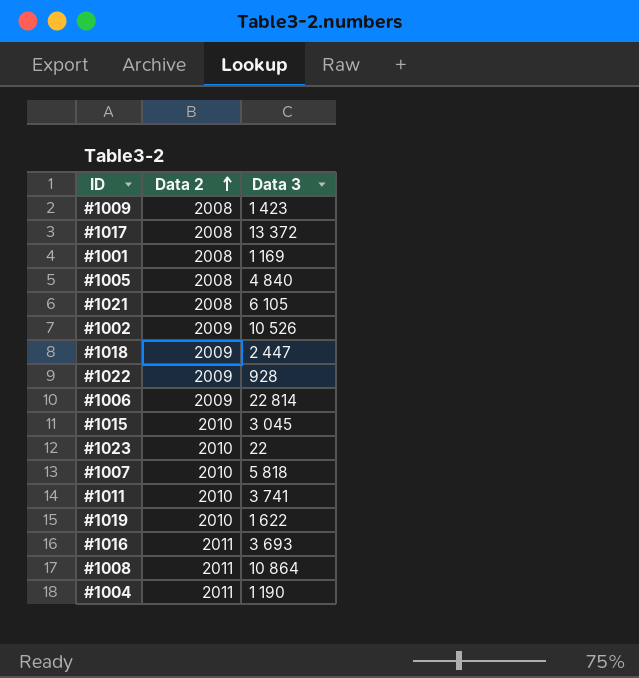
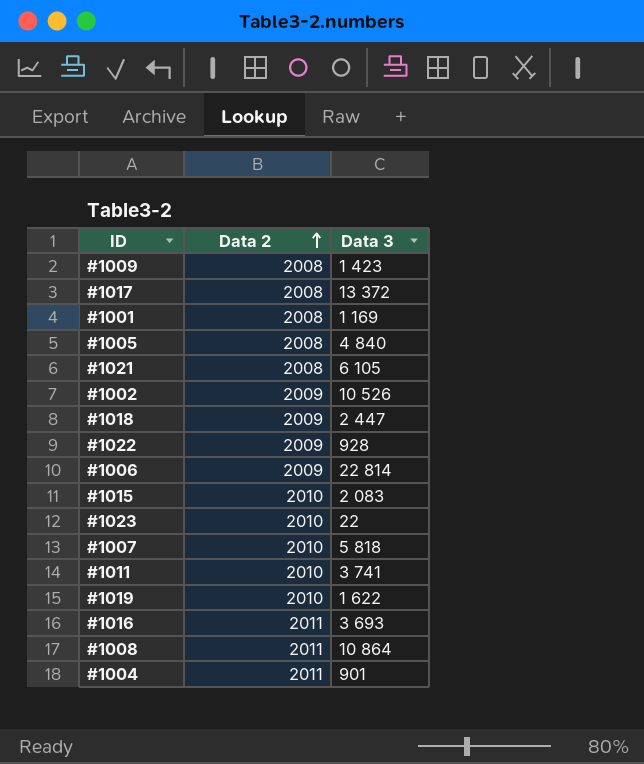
#1015 | Data 3: 3 045 -> 2 083
#1004 | Data 3: 1 190 -> 901

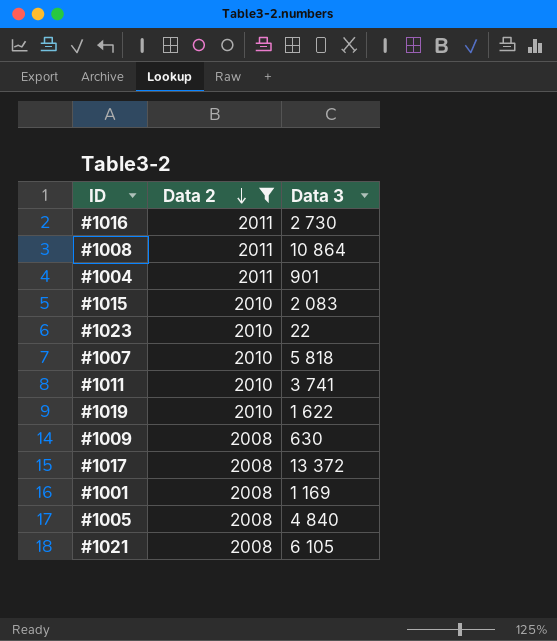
filter: none -> Data 2 != 2009
row order: Data 2 ascending -> Data 2 descending
#1016 | Data 3: 3 693 -> 2 730
#1009 | Data 3: 1 423 -> 630

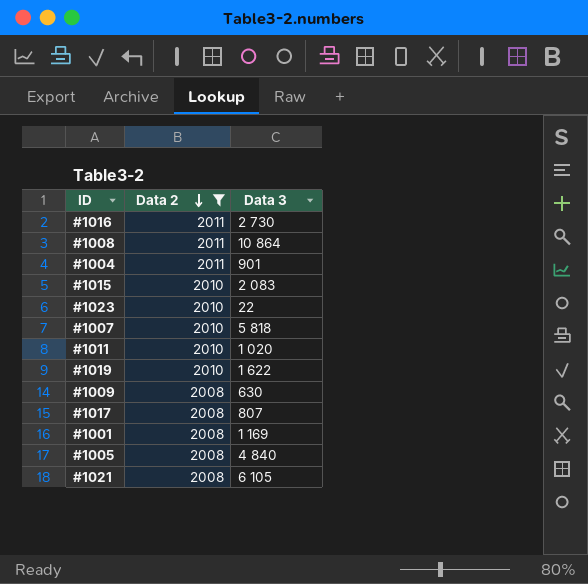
#1011 | Data 3: 3 741 -> 1 020
#1017 | Data 3: 13 372 -> 807

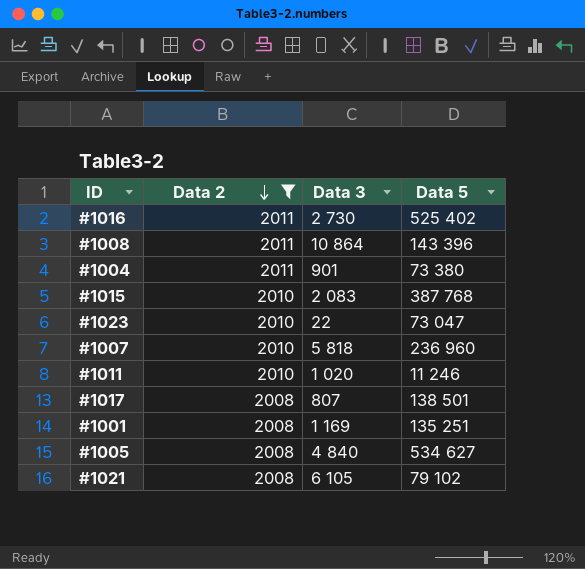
column Data 5 | position: none -> 4
row #1019: 2010 | 1 622 -> none
row #1009: 2008 | 630 -> none

